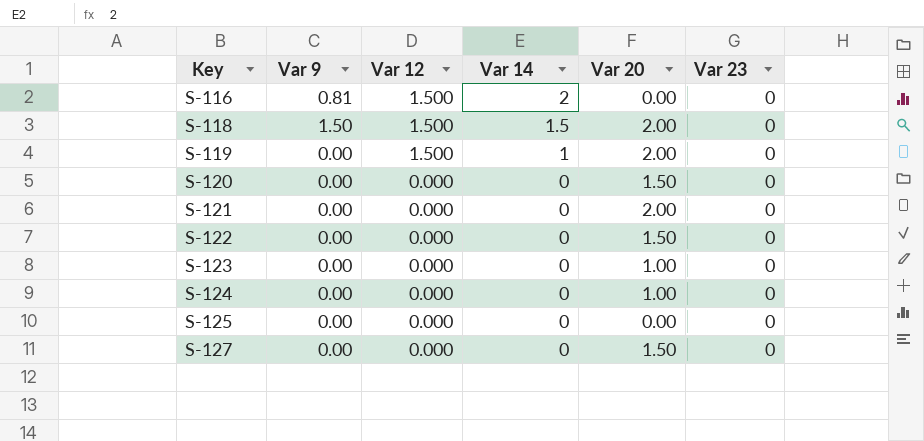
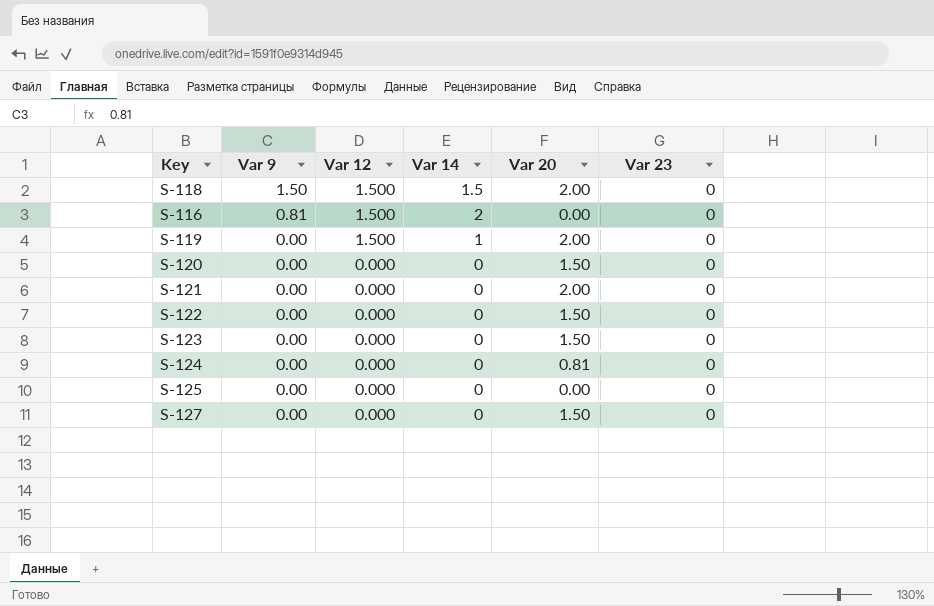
row order: Key ascending -> Var 9 descending
S-123 | Var 20: 1.00 -> 1.50
S-124 | Var 20: 1.00 -> 0.81

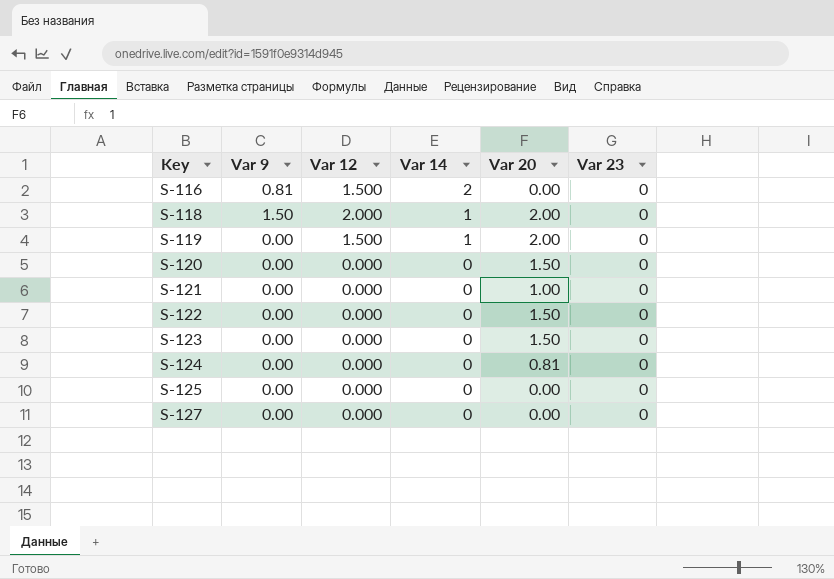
row order: Var 9 descending -> Key ascending
S-118 | Var 12: 1.500 -> 2.000
S-118 | Var 14: 1.5 -> 1
S-121 | Var 20: 2.00 -> 1.00
S-127 | Var 20: 1.50 -> 0.00

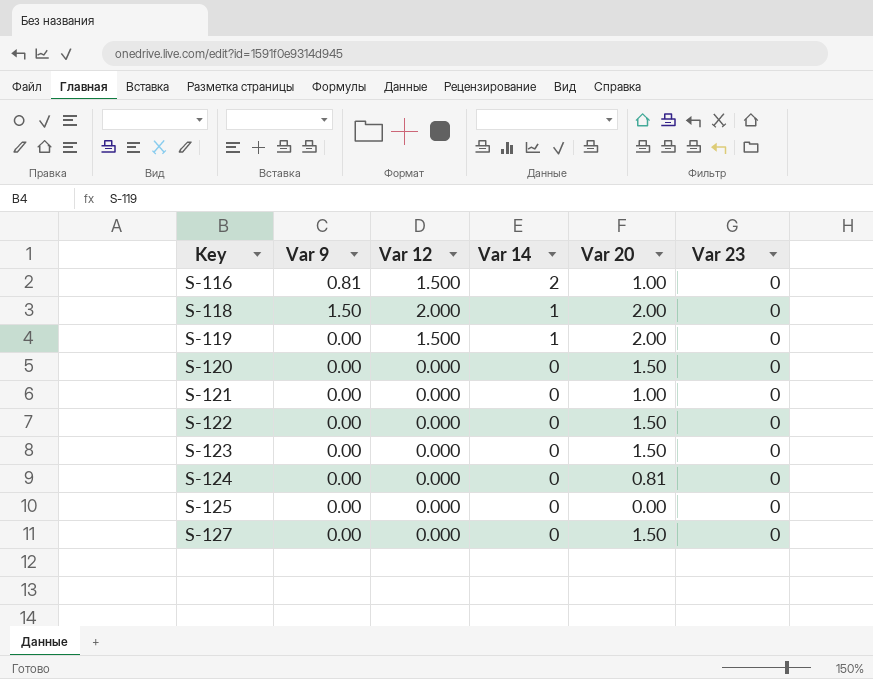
S-116 | Var 20: 0.00 -> 1.00
S-127 | Var 20: 0.00 -> 1.50

